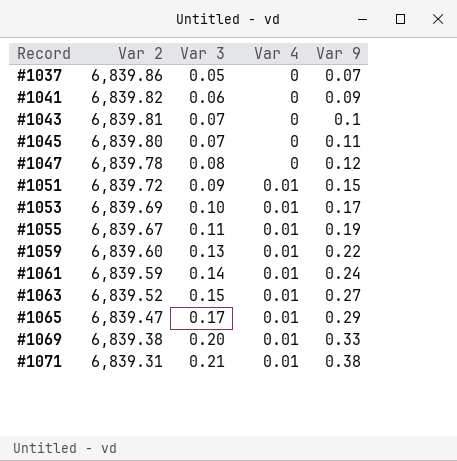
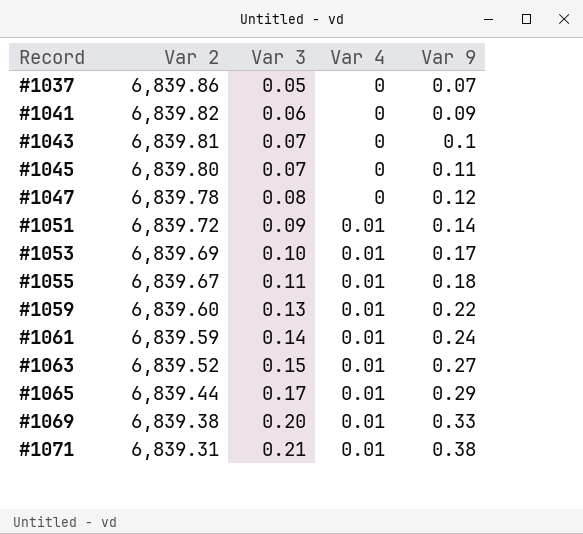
#1051 | Var 9: 0.15 -> 0.14
#1055 | Var 9: 0.19 -> 0.18
#1065 | Var 2: 6,839.47 -> 6,839.44

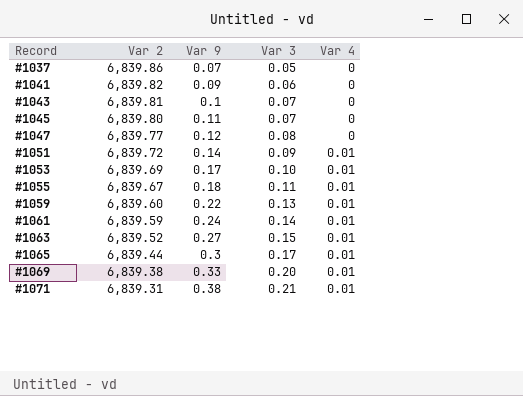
column Var 9 | position: 5 -> 3
#1047 | Var 2: 6,839.78 -> 6,839.77
#1065 | Var 9: 0.29 -> 0.3

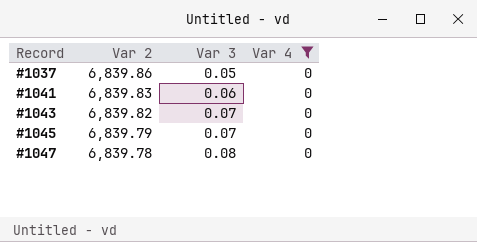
filter: none -> Var 4 = 0
column Var 9 | position: 3 -> none
#1041 | Var 2: 6,839.82 -> 6,839.83
#1043 | Var 2: 6,839.81 -> 6,839.82
#1045 | Var 2: 6,839.80 -> 6,839.79
#1047 | Var 2: 6,839.77 -> 6,839.78

